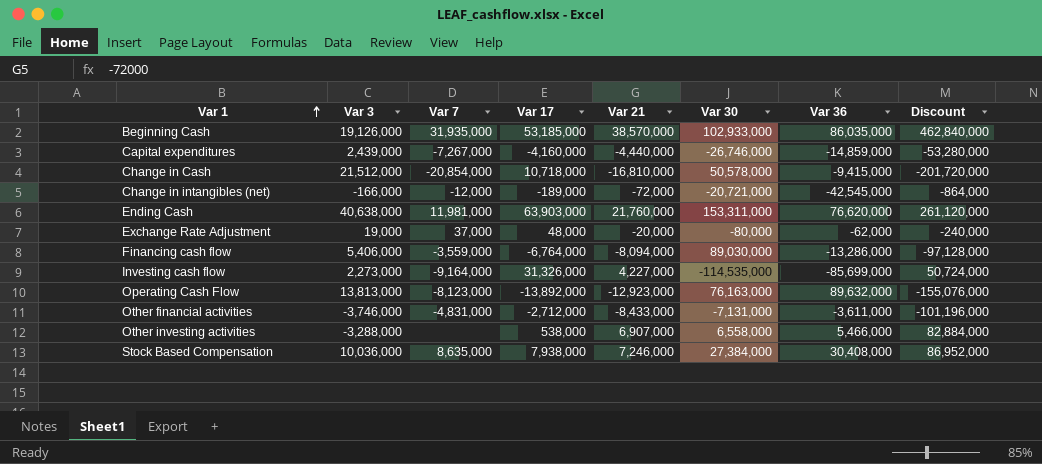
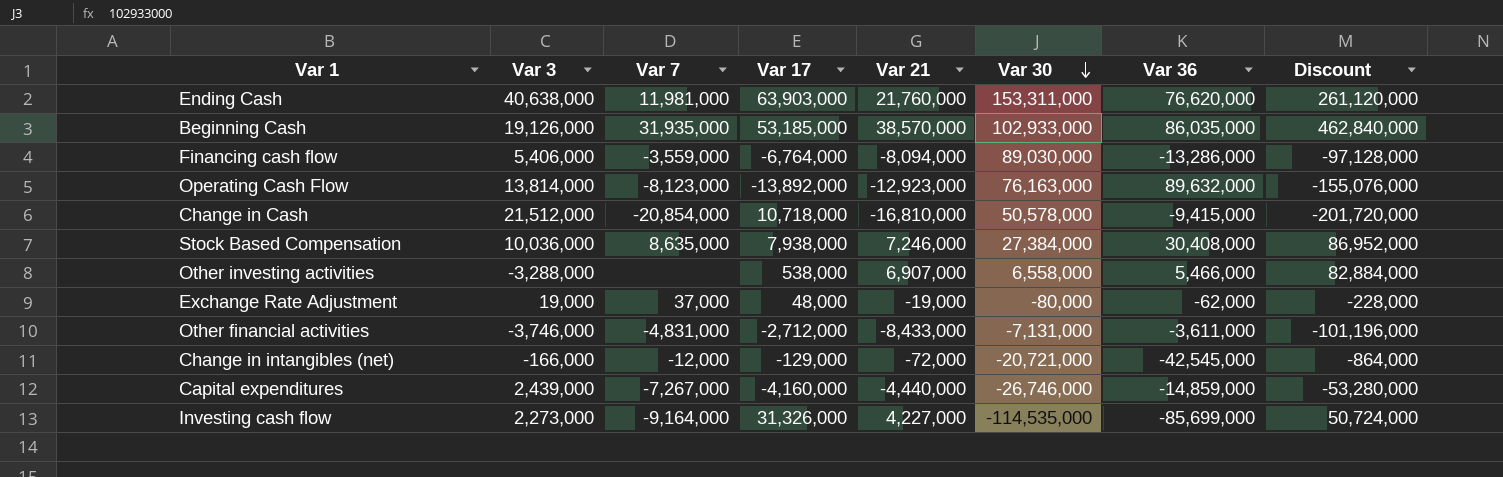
row order: Var 1 ascending -> Var 30 descending
Operating Cash Flow | Var 3: 13,813,000 -> 13,814,000
Exchange Rate Adjustment | Var 21: -20,000 -> -19,000
Exchange Rate Adjustment | Discount: -240,000 -> -228,000
Change in intangibles (net) | Var 17: -189,000 -> -129,000

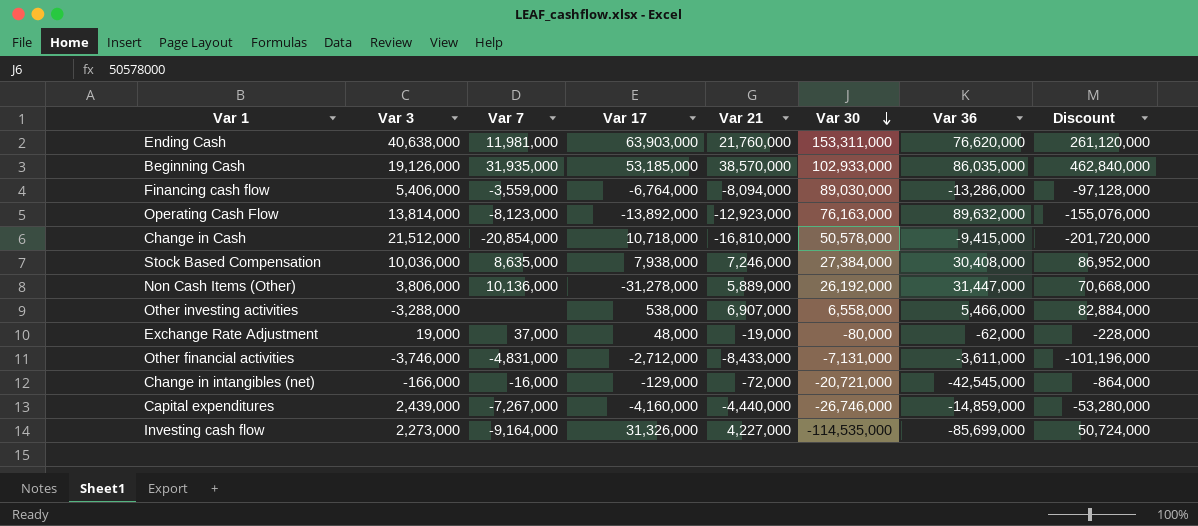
row Non Cash Items (Other): none -> 3,806,000 | 10,136,000 | -31,278,000 | 5,889,000 | 26,192,000 | 31,447,000 | 70,668,000
Change in intangibles (net) | Var 7: -12,000 -> -16,000

